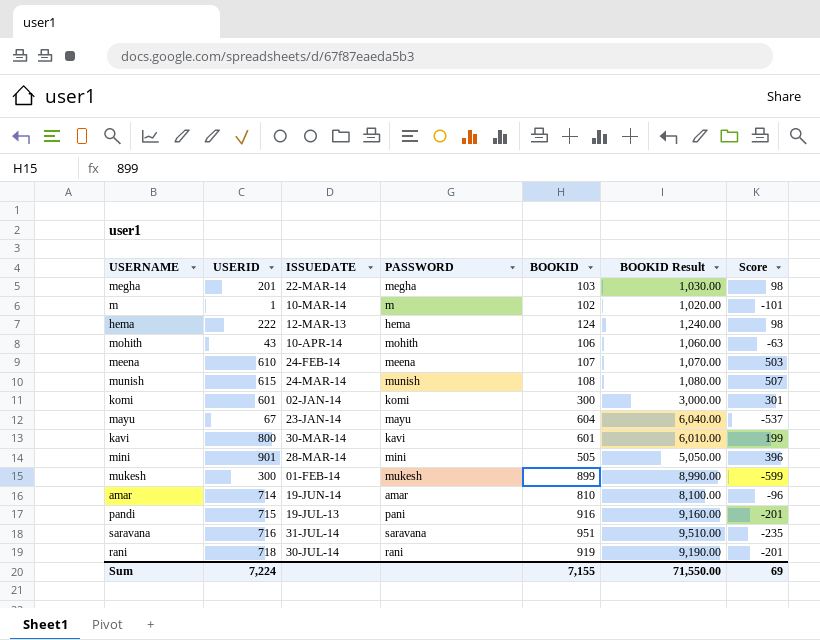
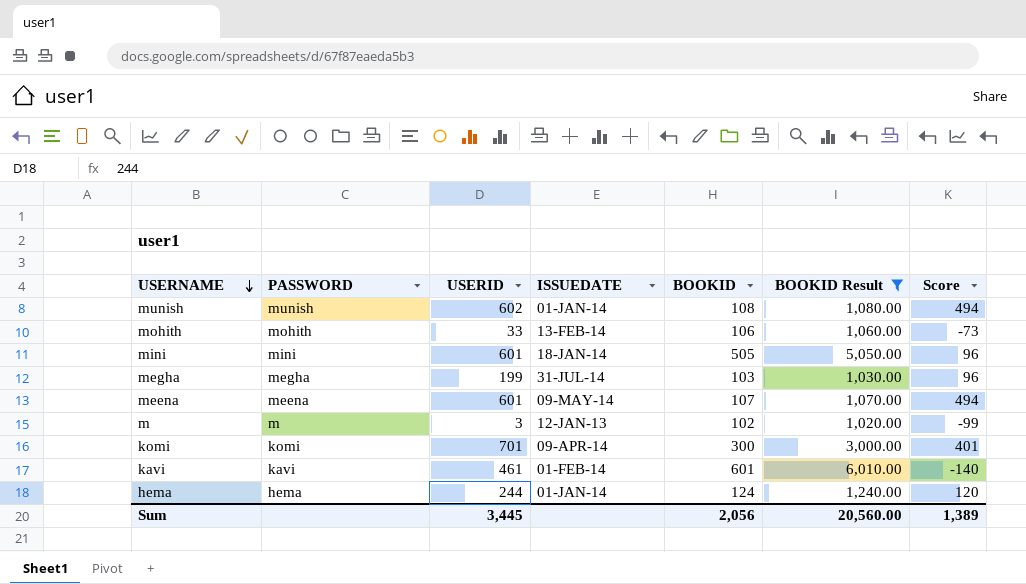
filter: none -> BOOKID Result <= 6,010.00
row order: none -> USERNAME descending
column PASSWORD | position: 4 -> 2
munish | USERID: 615 -> 602
munish | ISSUEDATE: 24-MAR-14 -> 01-JAN-14
munish | Score: 507 -> 494
mohith | USERID: 43 -> 33
mohith | ISSUEDATE: 10-APR-14 -> 13-FEB-14
mohith | Score: -63 -> -73
mini | USERID: 901 -> 601
mini | ISSUEDATE: 28-MAR-14 -> 18-JAN-14
mini | Score: 396 -> 96
megha | USERID: 201 -> 199
megha | ISSUEDATE: 22-MAR-14 -> 31-JUL-14
megha | Score: 98 -> 96
meena | USERID: 610 -> 601
meena | ISSUEDATE: 24-FEB-14 -> 09-MAY-14
meena | Score: 503 -> 494
m | USERID: 1 -> 3
m | ISSUEDATE: 10-MAR-14 -> 12-JAN-13
m | Score: -101 -> -99
komi | USERID: 601 -> 701
komi | ISSUEDATE: 02-JAN-14 -> 09-APR-14
komi | Score: 301 -> 401
kavi | USERID: 800 -> 461
kavi | ISSUEDATE: 30-MAR-14 -> 01-FEB-14
kavi | Score: 199 -> -140
hema | USERID: 222 -> 244
hema | ISSUEDATE: 12-MAR-13 -> 01-JAN-14
hema | Score: 98 -> 120
Sum | USERID: 7,224 -> 3,445
Sum | BOOKID: 7,155 -> 2,056
Sum | BOOKID Result: 71,550.00 -> 20,560.00
Sum | Score: 69 -> 1,389

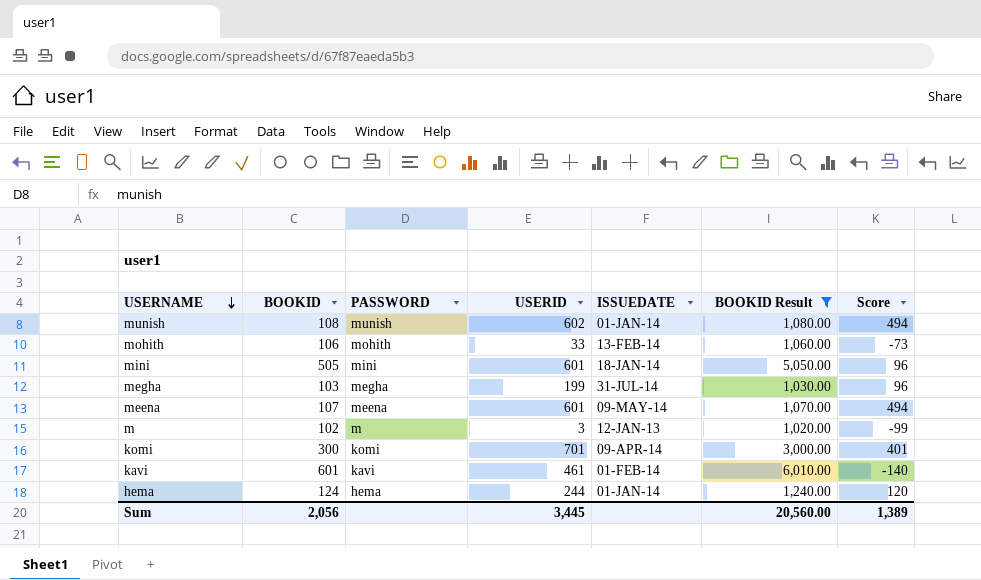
column BOOKID | position: 5 -> 2

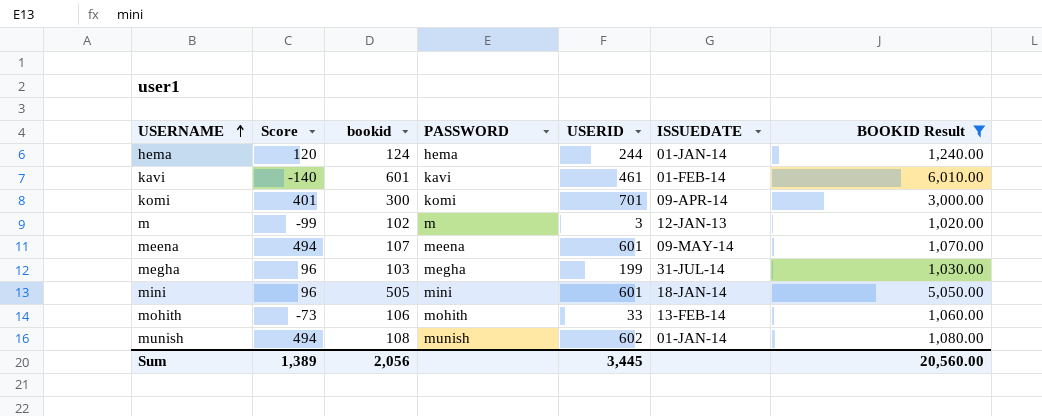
row order: USERNAME descending -> USERNAME ascending
column Score | position: 7 -> 2
column name: BOOKID -> bookid

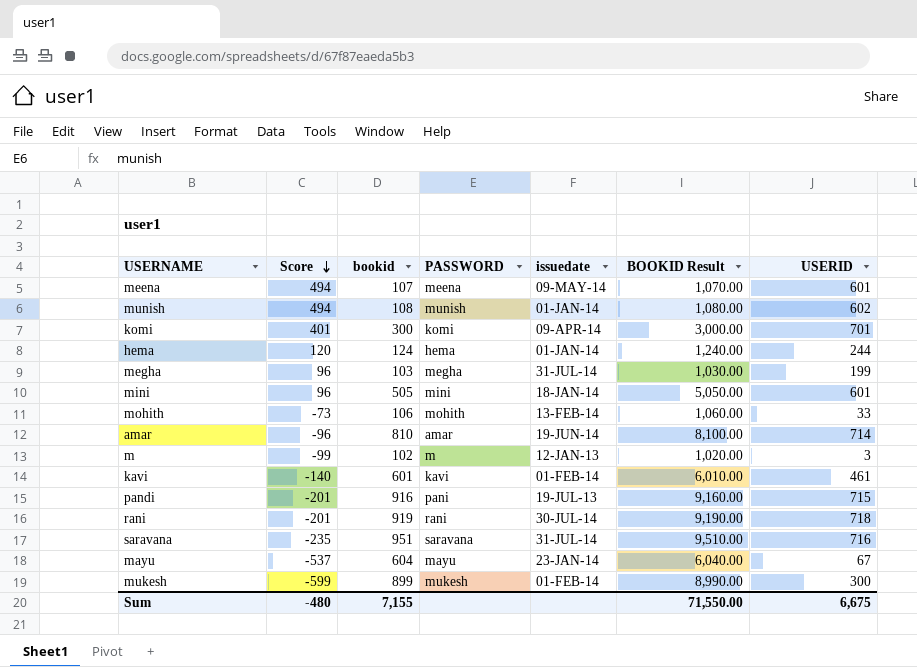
filter: BOOKID Result <= 6,010.00 -> none
row order: USERNAME ascending -> Score descending
column name: ISSUEDATE -> issuedate
column USERID | position: 5 -> 7
Sum | Score: 1,389 -> -480
Sum | bookid: 2,056 -> 7,155
Sum | BOOKID Result: 20,560.00 -> 71,550.00
Sum | USERID: 3,445 -> 6,675

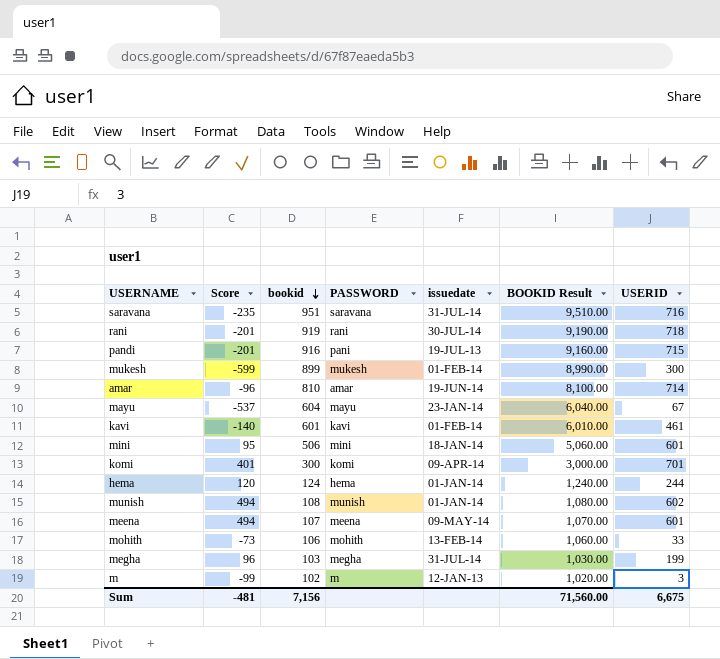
row order: Score descending -> bookid descending
mini | Score: 96 -> 95
mini | bookid: 505 -> 506
mini | BOOKID Result: 5,050.00 -> 5,060.00
Sum | Score: -480 -> -481
Sum | bookid: 7,155 -> 7,156
Sum | BOOKID Result: 71,550.00 -> 71,560.00

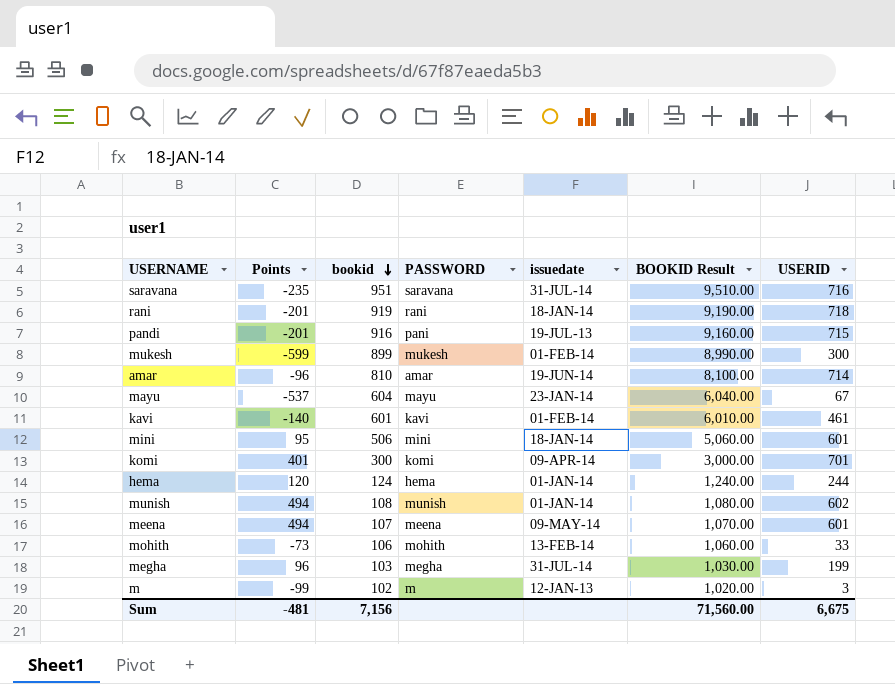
column name: Score -> Points
rani | issuedate: 30-JUL-14 -> 18-JAN-14

